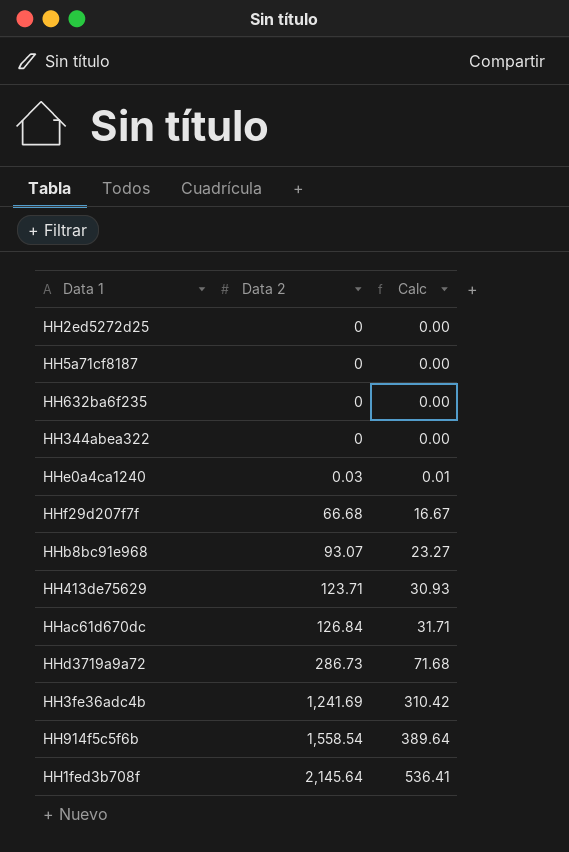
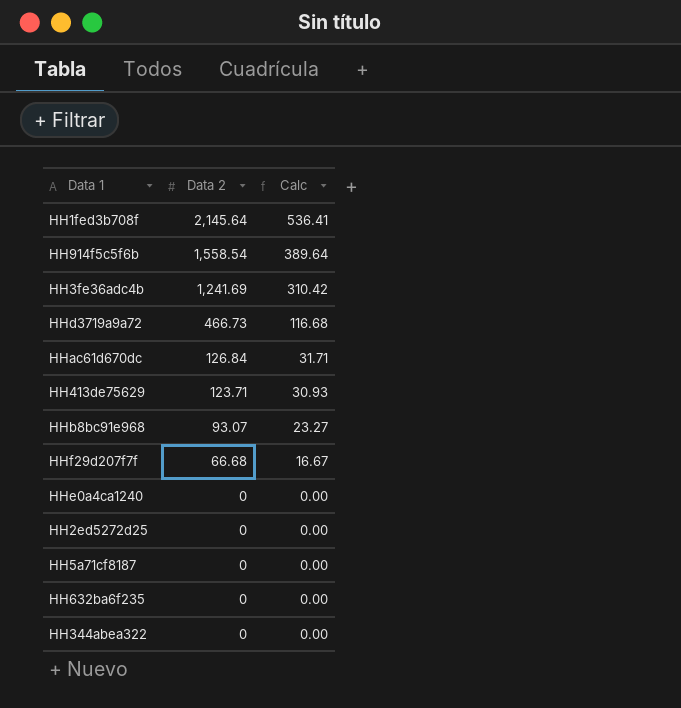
row order: Data 2 ascending -> Data 2 descending
HHd3719a9a72 | Data 2: 286.73 -> 466.73
HHd3719a9a72 | Calc: 71.68 -> 116.68
HHe0a4ca1240 | Data 2: 0.03 -> 0
HHe0a4ca1240 | Calc: 0.01 -> 0.00

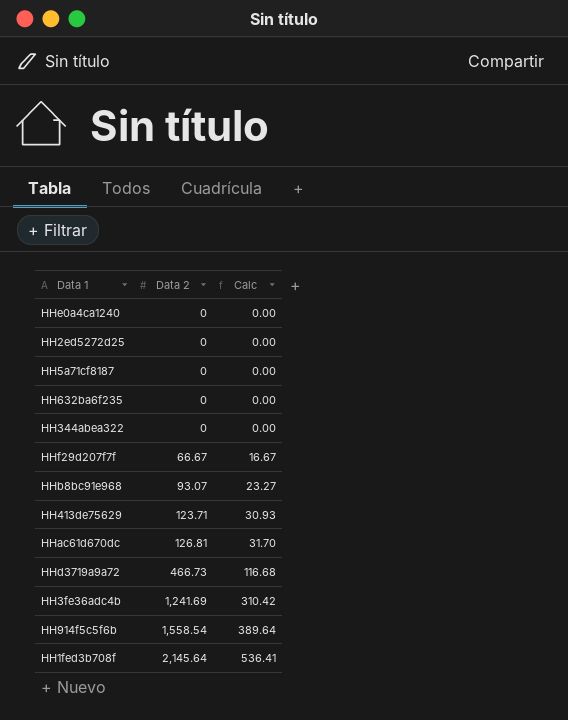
row order: Data 2 descending -> Data 2 ascending
HHf29d207f7f | Data 2: 66.68 -> 66.67
HHac61d670dc | Data 2: 126.84 -> 126.81
HHac61d670dc | Calc: 31.71 -> 31.70

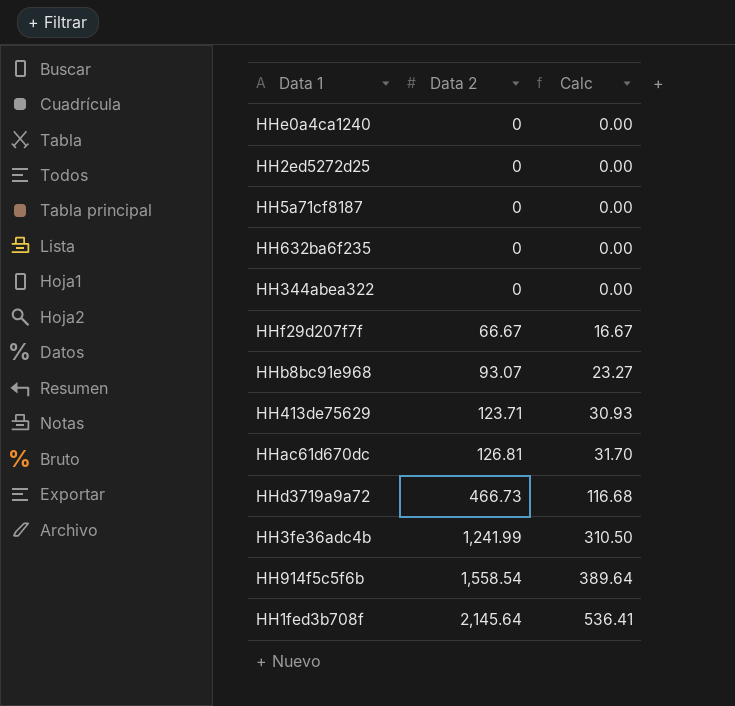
HH3fe36adc4b | Data 2: 1,241.69 -> 1,241.99
HH3fe36adc4b | Calc: 310.42 -> 310.50

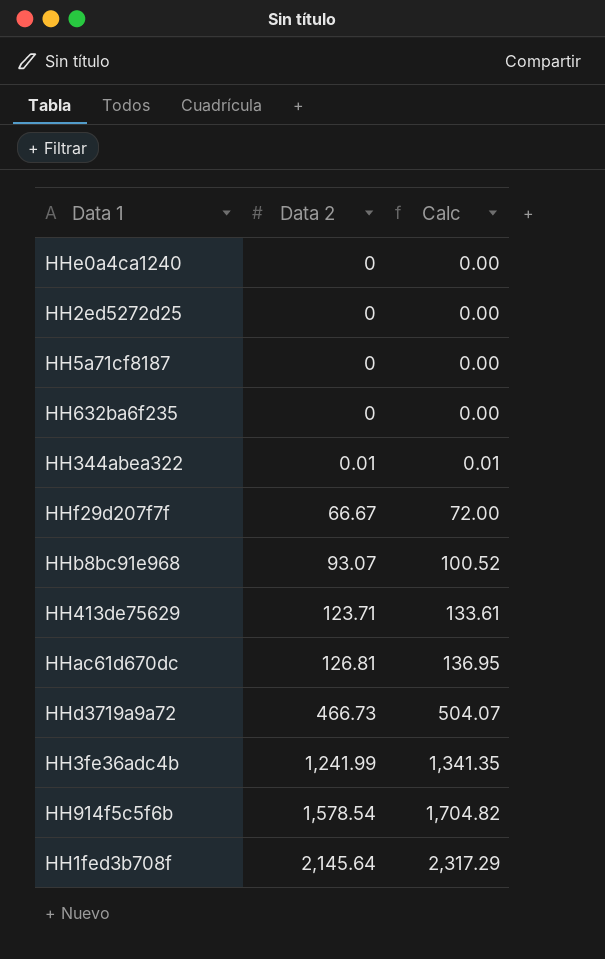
column Calc | formula: [Data 2] * 0.25 -> [Data 2] * 1.08
HH344abea322 | Data 2: 0 -> 0.01
HH914f5c5f6b | Data 2: 1,558.54 -> 1,578.54

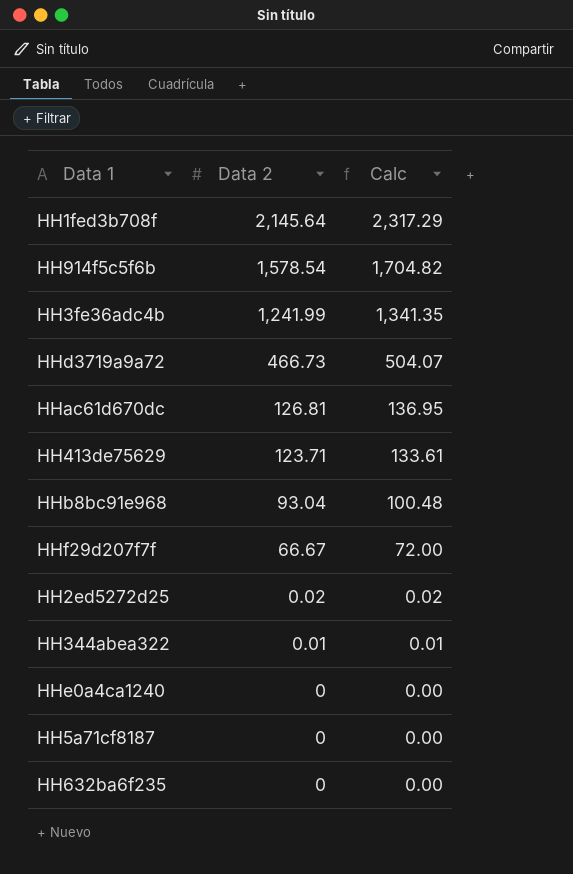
row order: Data 2 ascending -> Data 2 descending
HHb8bc91e968 | Data 2: 93.07 -> 93.04
HHb8bc91e968 | Calc: 100.52 -> 100.48
HH2ed5272d25 | Data 2: 0 -> 0.02
HH2ed5272d25 | Calc: 0.00 -> 0.02

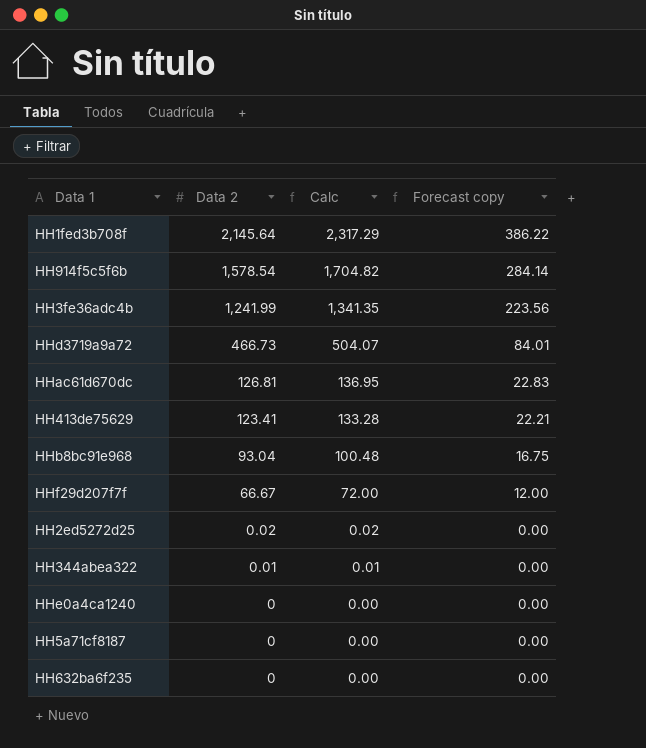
column Forecast copy | formula: none -> [Data 2] * 0.18
HH413de75629 | Data 2: 123.71 -> 123.41
HH413de75629 | Calc: 133.61 -> 133.28

